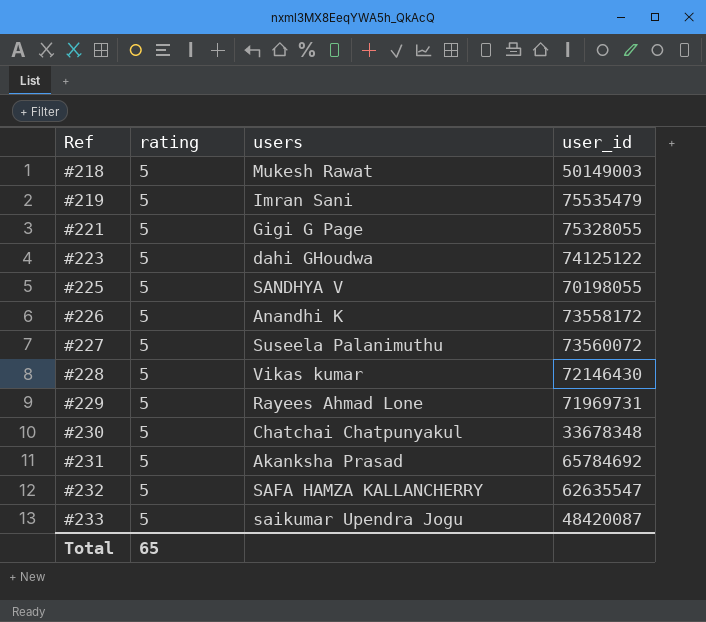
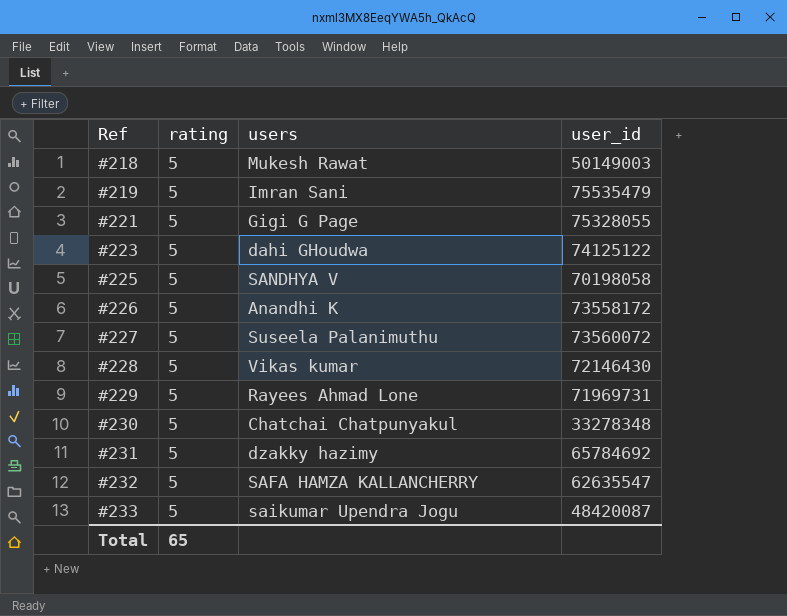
#225 | user_id: 70198055 -> 70198058
#230 | user_id: 33678348 -> 33278348
#231 | users: Akanksha Prasad -> dzakky hazimy

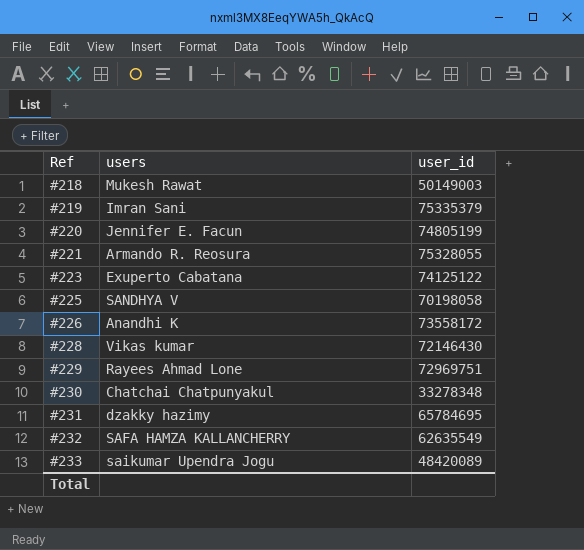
column rating | position: 2 -> none
row #227: 5 | Suseela Palanimuthu | 73560072 -> none
#219 | user_id: 75535479 -> 75335379
row #220: none -> Jennifer E. Facun | 74805199
#221 | users: Gigi G Page -> Armando R. Reosura
#223 | users: dahi GHoudwa -> Exuperto Cabatana
#229 | user_id: 71969731 -> 72969751
#231 | user_id: 65784692 -> 65784695
#232 | user_id: 62635547 -> 62635549
#233 | user_id: 48420087 -> 48420089

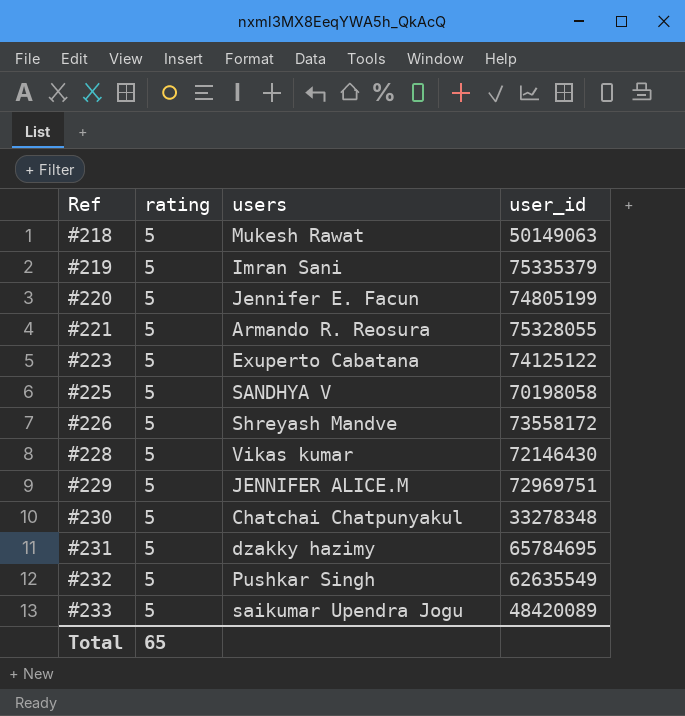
column rating | position: none -> 2
#218 | user_id: 50149003 -> 50149063
#226 | users: Anandhi K -> Shreyash Mandve
#229 | users: Rayees Ahmad Lone -> JENNIFER ALICE.M
#232 | users: SAFA HAMZA KALLANCHERRY -> Pushkar Singh

